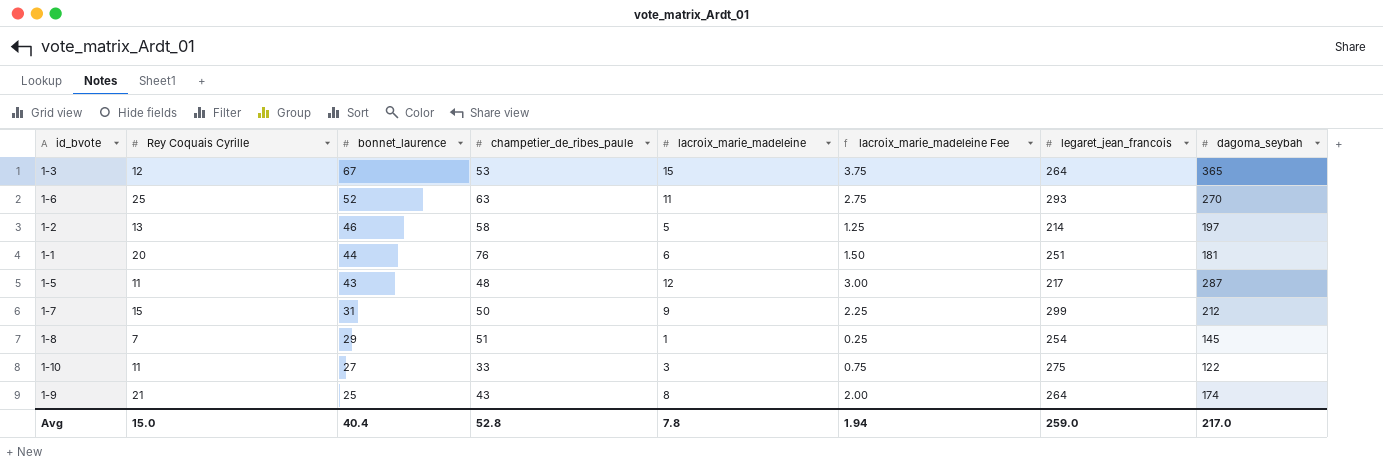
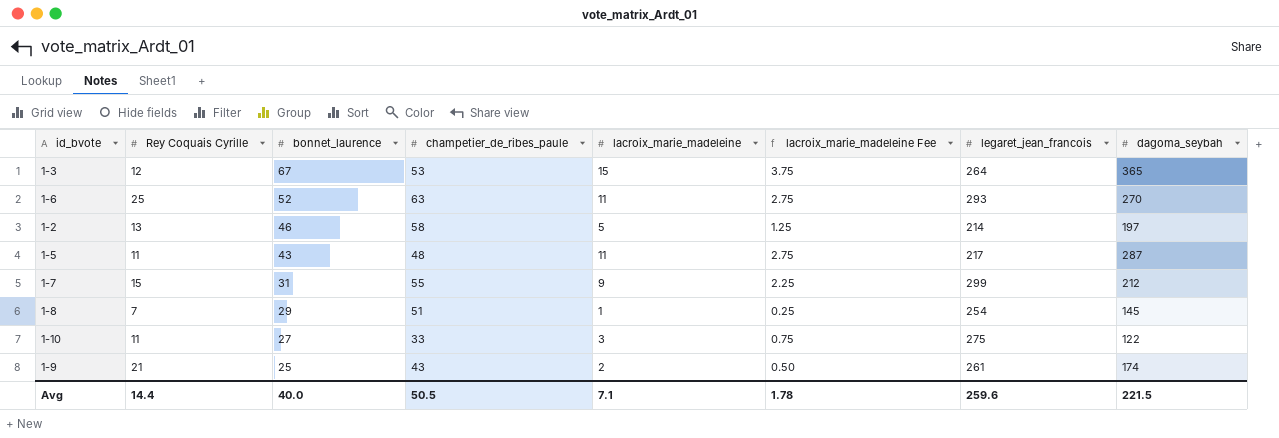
row 1-1: 20 | 44 | 76 | 6 | 1.50 | 251 | 181 -> none
1-5 | lacroix_marie_madeleine: 12 -> 11
1-5 | lacroix_marie_madeleine Fee: 3.00 -> 2.75
1-7 | champetier_de_ribes_paule: 50 -> 55
1-9 | lacroix_marie_madeleine: 8 -> 2
1-9 | lacroix_marie_madeleine Fee: 2.00 -> 0.50
1-9 | legaret_jean_francois: 264 -> 261
Avg | Rey Coquais Cyrille: 15.0 -> 14.4
Avg | bonnet_laurence: 40.4 -> 40.0
Avg | champetier_de_ribes_paule: 52.8 -> 50.5
Avg | lacroix_marie_madeleine: 7.8 -> 7.1
Avg | lacroix_marie_madeleine Fee: 1.94 -> 1.78
Avg | legaret_jean_francois: 259.0 -> 259.6
Avg | dagoma_seybah: 217.0 -> 221.5

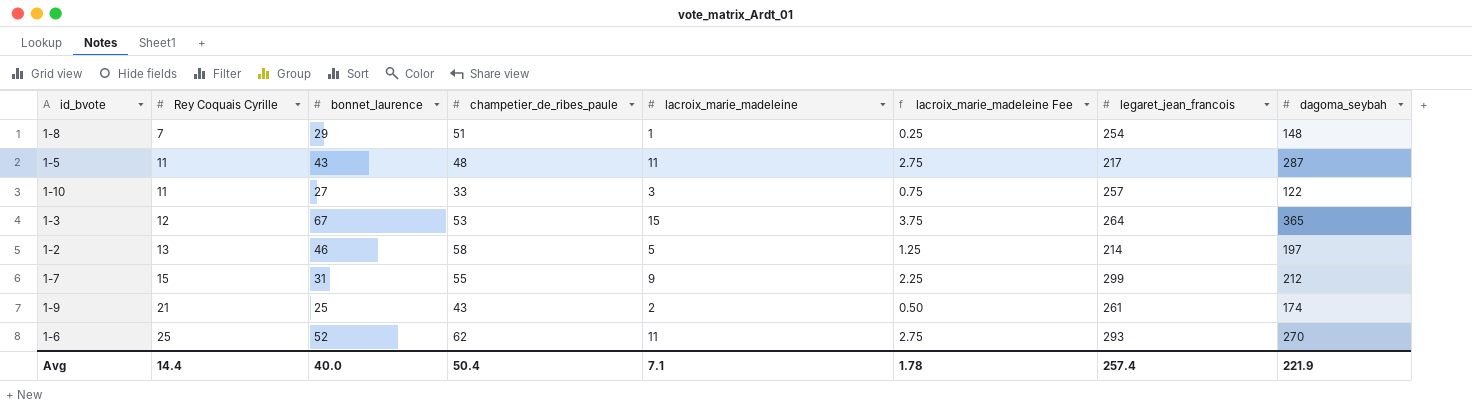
row order: bonnet_laurence descending -> Rey Coquais Cyrille ascending
1-8 | dagoma_seybah: 145 -> 148
1-10 | legaret_jean_francois: 275 -> 257
1-6 | champetier_de_ribes_paule: 63 -> 62
Avg | champetier_de_ribes_paule: 50.5 -> 50.4
Avg | legaret_jean_francois: 259.6 -> 257.4
Avg | dagoma_seybah: 221.5 -> 221.9

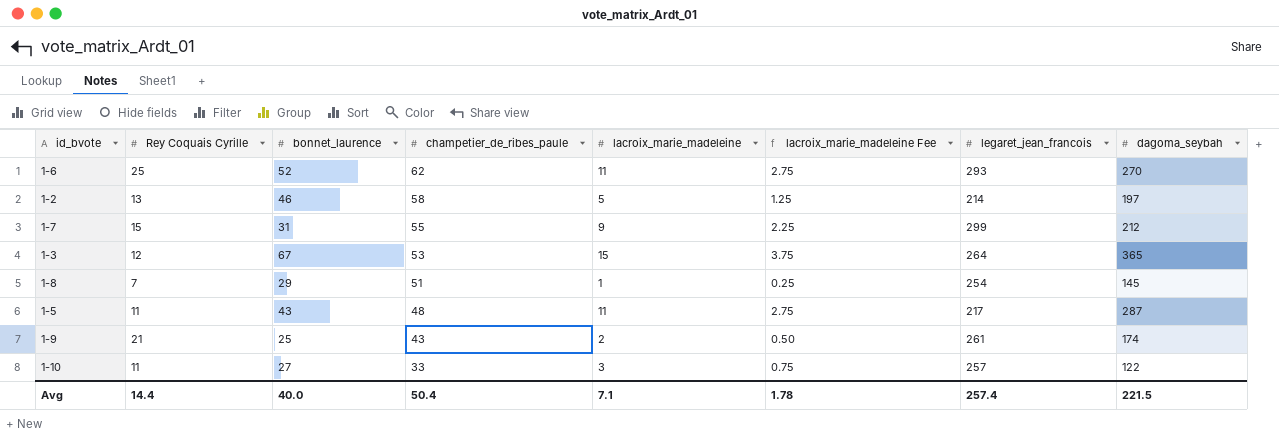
row order: Rey Coquais Cyrille ascending -> champetier_de_ribes_paule descending
1-8 | dagoma_seybah: 148 -> 145
Avg | dagoma_seybah: 221.9 -> 221.5

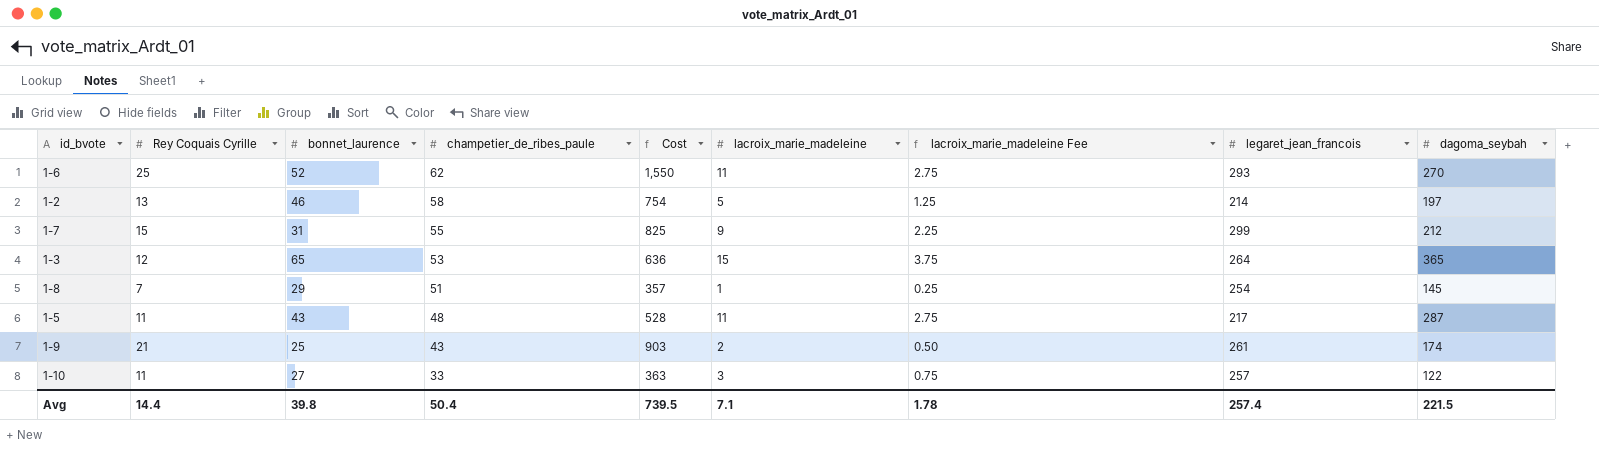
column Cost | formula: none -> [Rey Coquais Cyrille] * [champetier_de_ribes_paule]
1-3 | bonnet_laurence: 67 -> 65
Avg | bonnet_laurence: 40.0 -> 39.8

